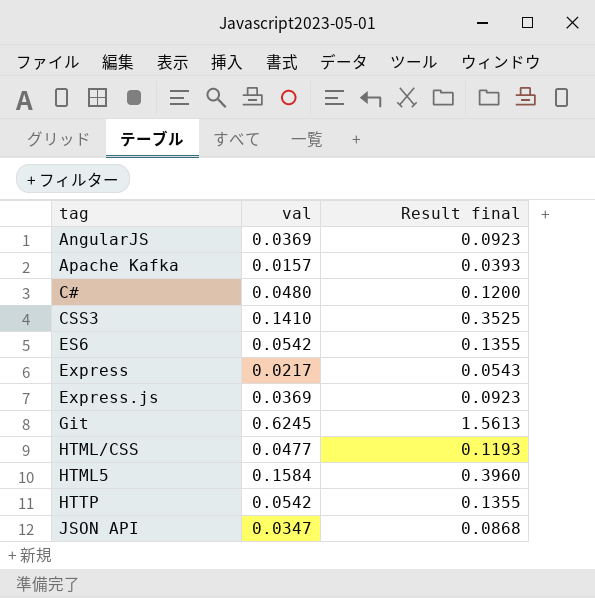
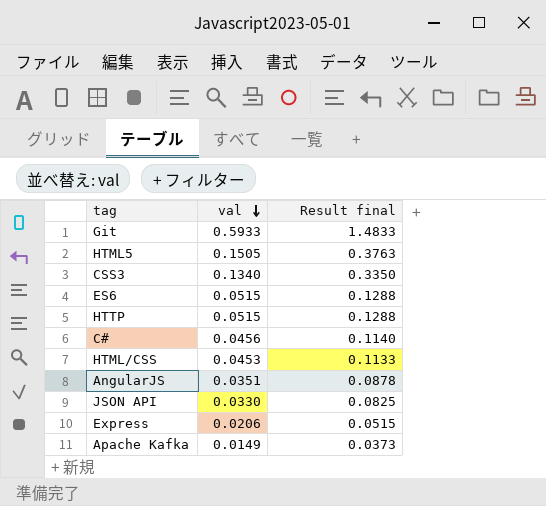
row order: none -> val descending
row Express.js: 0.0369 | 0.0923 -> none
Git | val: 0.6245 -> 0.5933
Git | Result final: 1.5613 -> 1.4833
HTML5 | val: 0.1584 -> 0.1505
HTML5 | Result final: 0.3960 -> 0.3763
CSS3 | val: 0.1410 -> 0.1340
CSS3 | Result final: 0.3525 -> 0.3350
ES6 | val: 0.0542 -> 0.0515
ES6 | Result final: 0.1355 -> 0.1288
HTTP | val: 0.0542 -> 0.0515
HTTP | Result final: 0.1355 -> 0.1288
C# | val: 0.0480 -> 0.0456
C# | Result final: 0.1200 -> 0.1140
HTML/CSS | val: 0.0477 -> 0.0453
HTML/CSS | Result final: 0.1193 -> 0.1133
AngularJS | val: 0.0369 -> 0.0351
AngularJS | Result final: 0.0923 -> 0.0878
JSON API | val: 0.0347 -> 0.0330
JSON API | Result final: 0.0868 -> 0.0825
Express | val: 0.0217 -> 0.0206
Express | Result final: 0.0543 -> 0.0515
Apache Kafka | val: 0.0157 -> 0.0149
Apache Kafka | Result final: 0.0393 -> 0.0373

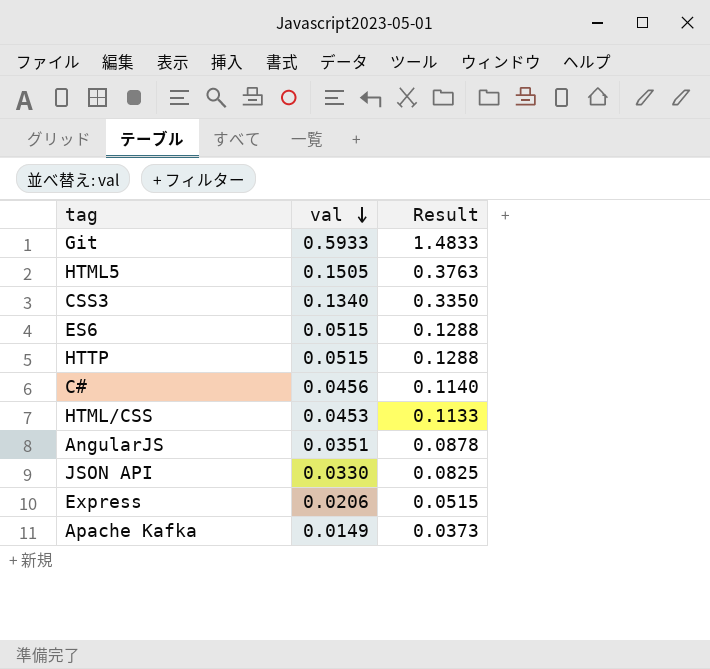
column name: Result final -> Result

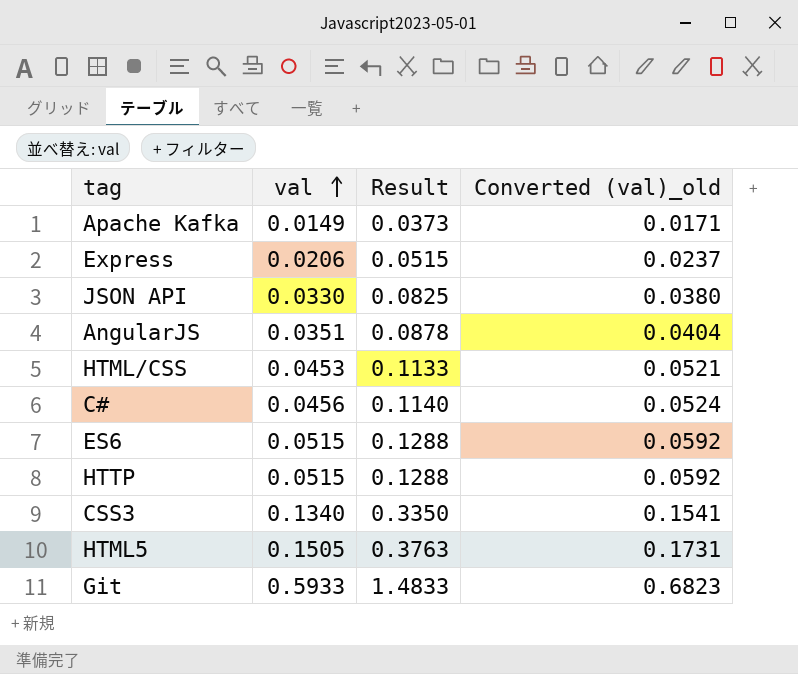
row order: val descending -> val ascending
column Converted (val)_old | formula: none -> [val] * 1.15

